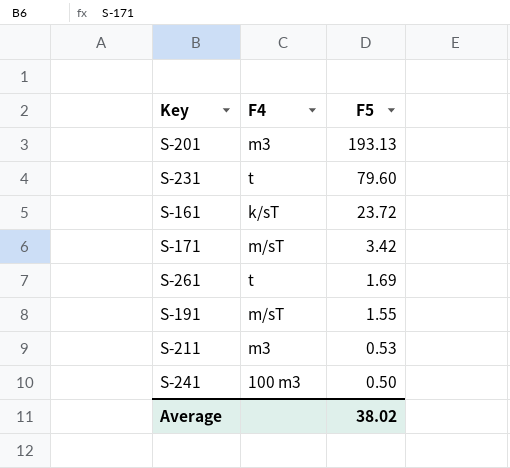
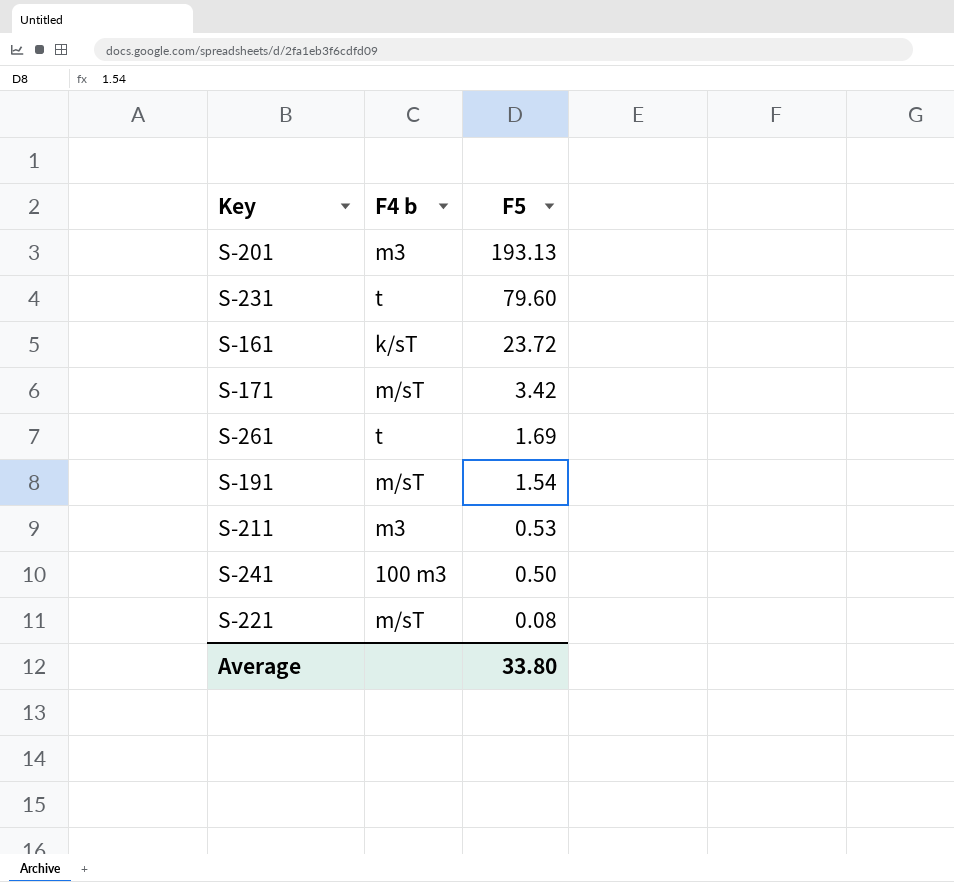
column name: F4 -> F4 b
S-191 | F5: 1.55 -> 1.54
row S-221: none -> m/sT | 0.08
Average | F5: 38.02 -> 33.80

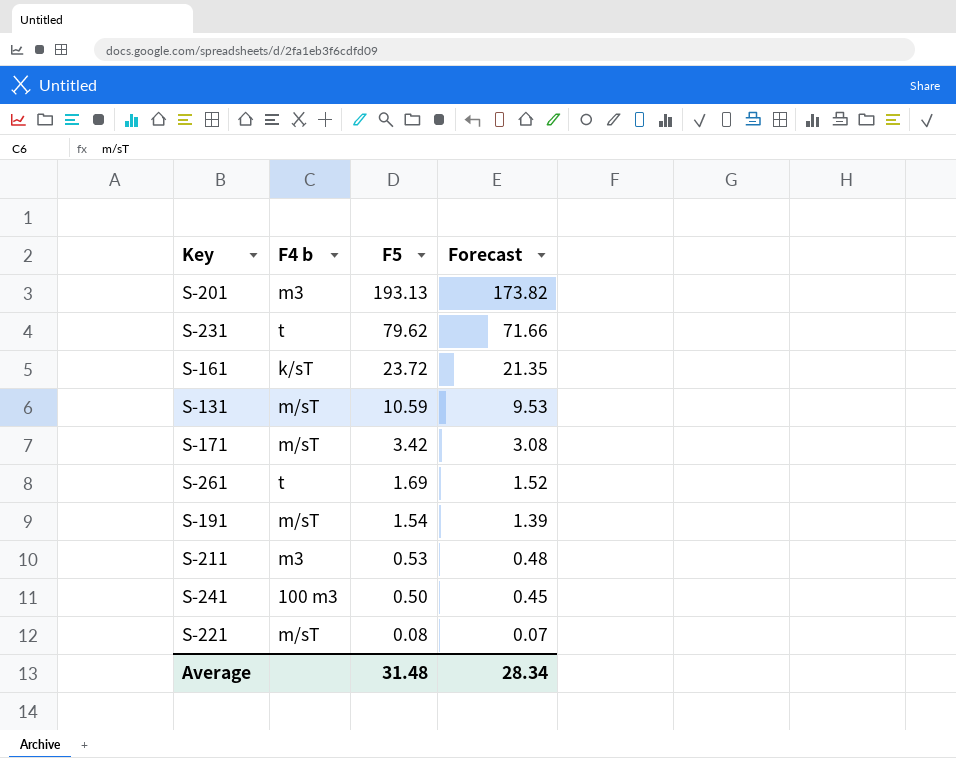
column Forecast | formula: none -> [F5] * 0.9
S-231 | F5: 79.60 -> 79.62
row S-131: none -> m/sT | 10.59 | 9.53
Average | F5: 33.80 -> 31.48

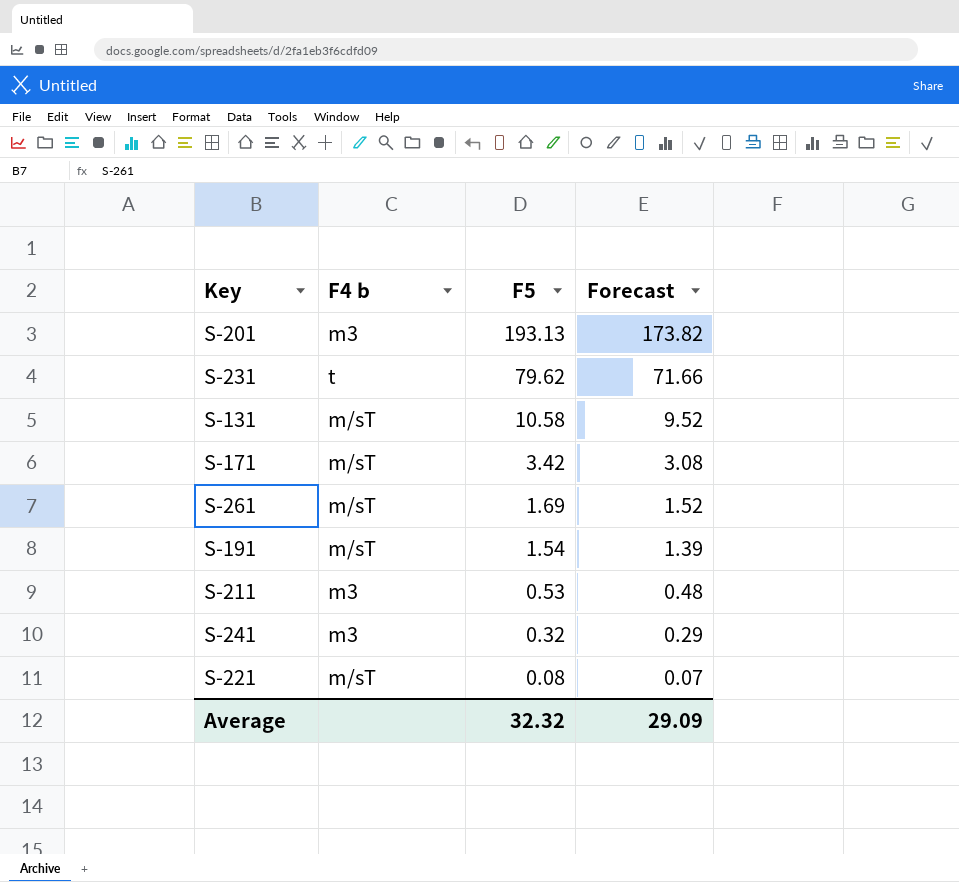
row S-161: k/sT | 23.72 | 21.35 -> none
S-131 | F5: 10.59 -> 10.58
S-131 | Forecast: 9.53 -> 9.52
S-261 | F4 b: t -> m/sT
S-241 | F4 b: 100 m3 -> m3
S-241 | F5: 0.50 -> 0.32
S-241 | Forecast: 0.45 -> 0.29
Average | F5: 31.48 -> 32.32
Average | Forecast: 28.34 -> 29.09

